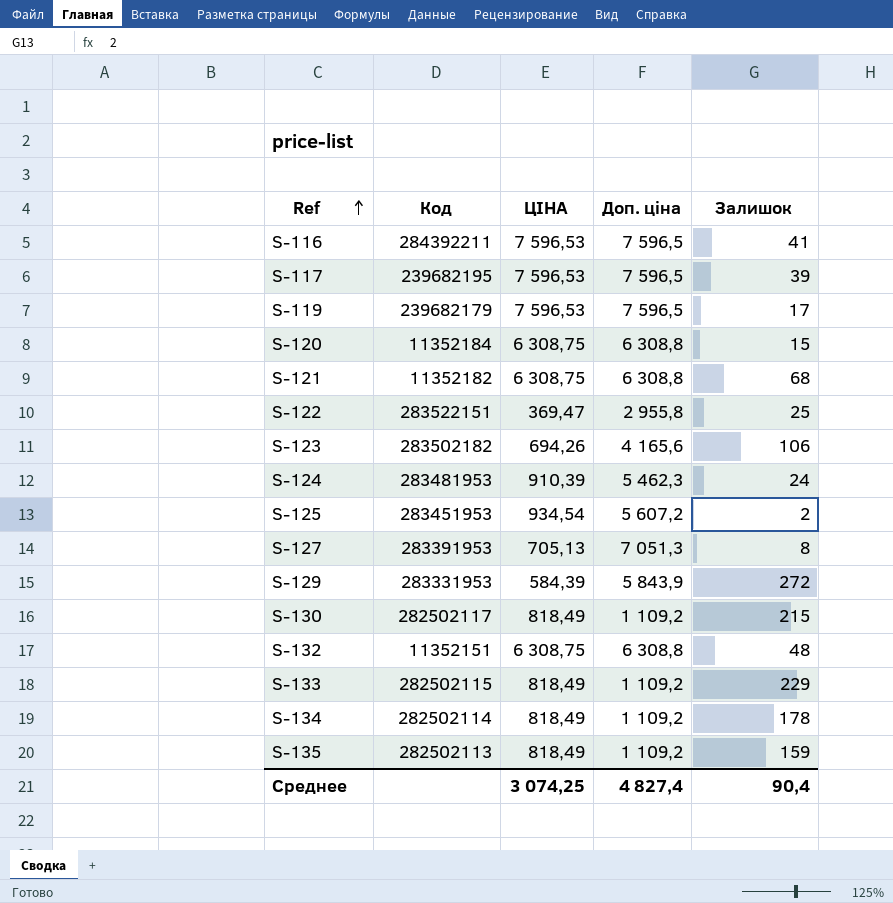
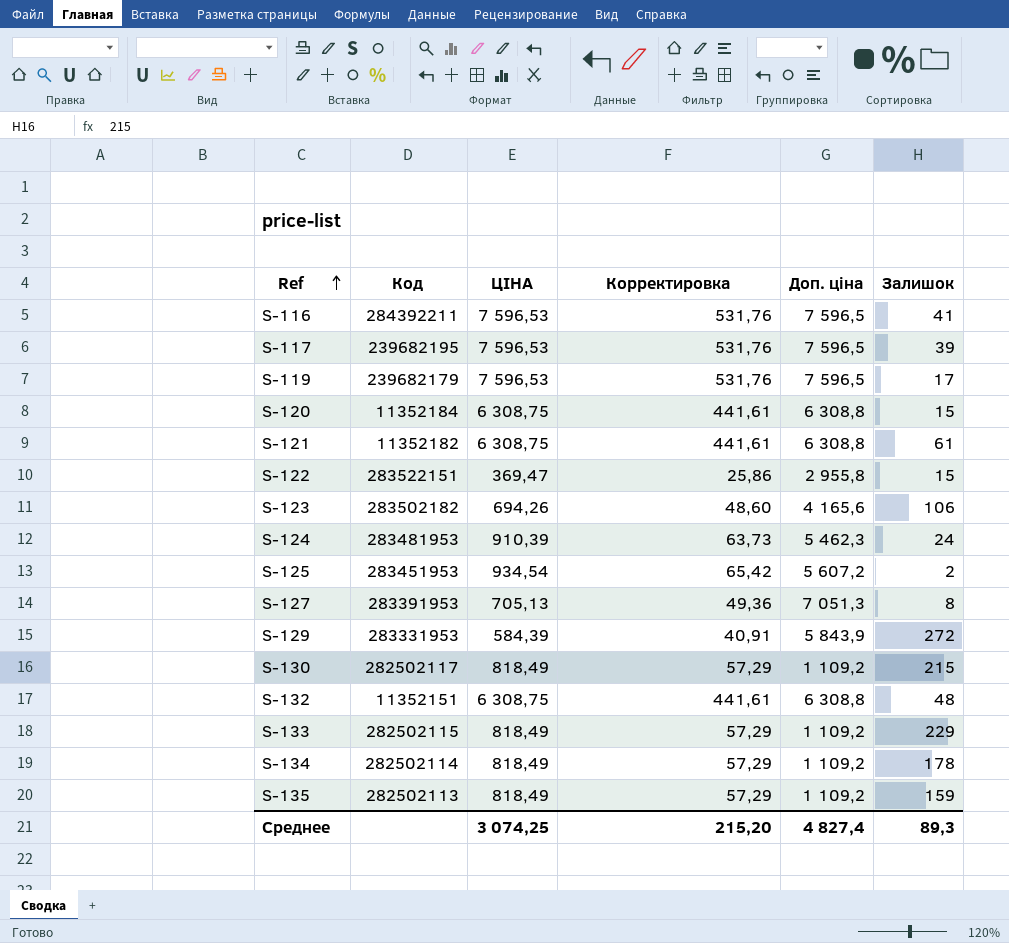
column Корректировка | formula: none -> [ЦІНА] * 0,07
S-121 | Залишок: 68 -> 61
S-122 | Залишок: 25 -> 15
Среднее | Залишок: 90,4 -> 89,3

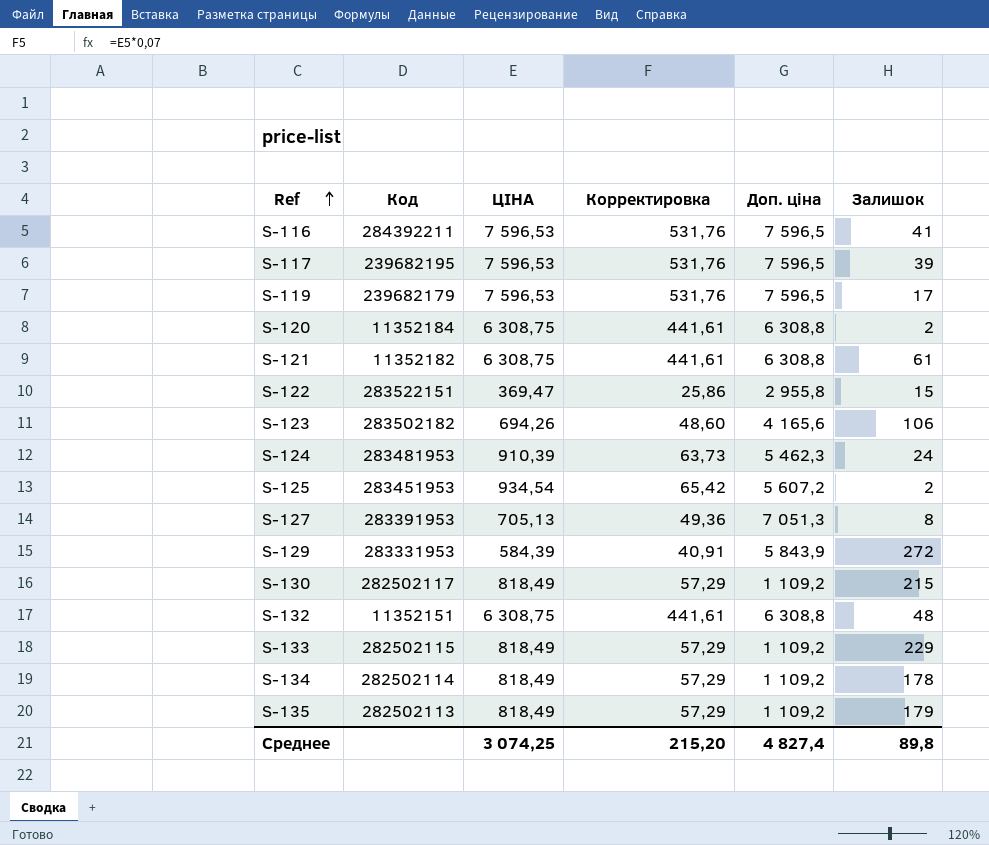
S-120 | Залишок: 15 -> 2
S-135 | Залишок: 159 -> 179
Среднее | Залишок: 89,3 -> 89,8

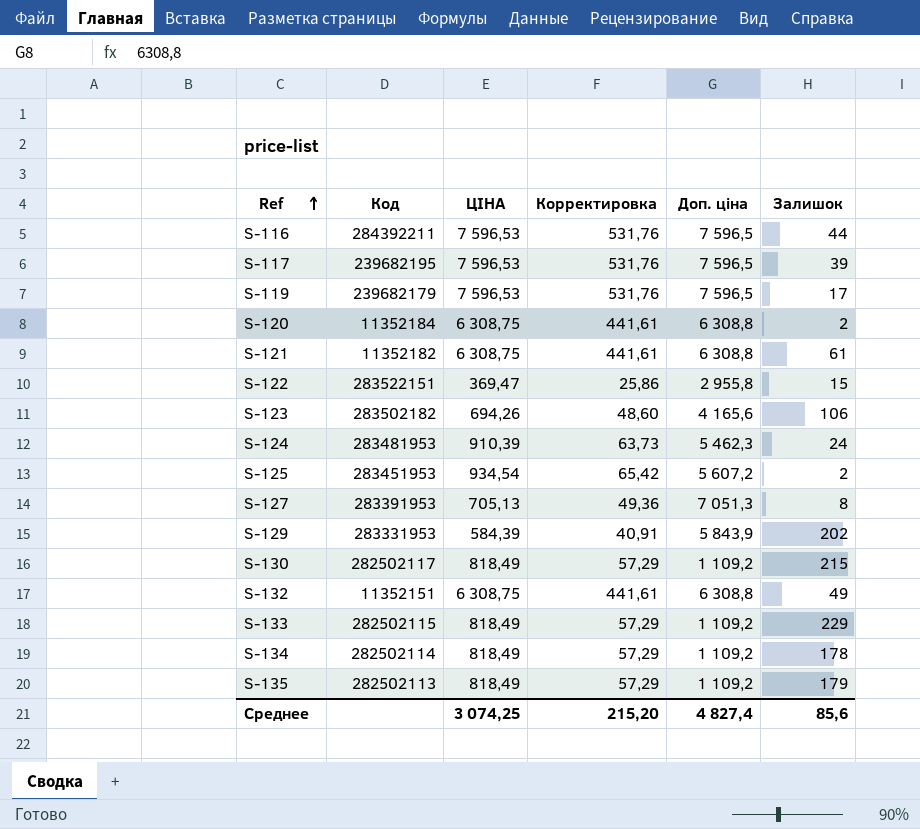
S-116 | Залишок: 41 -> 44
S-129 | Залишок: 272 -> 202
S-132 | Залишок: 48 -> 49
Среднее | Залишок: 89,8 -> 85,6

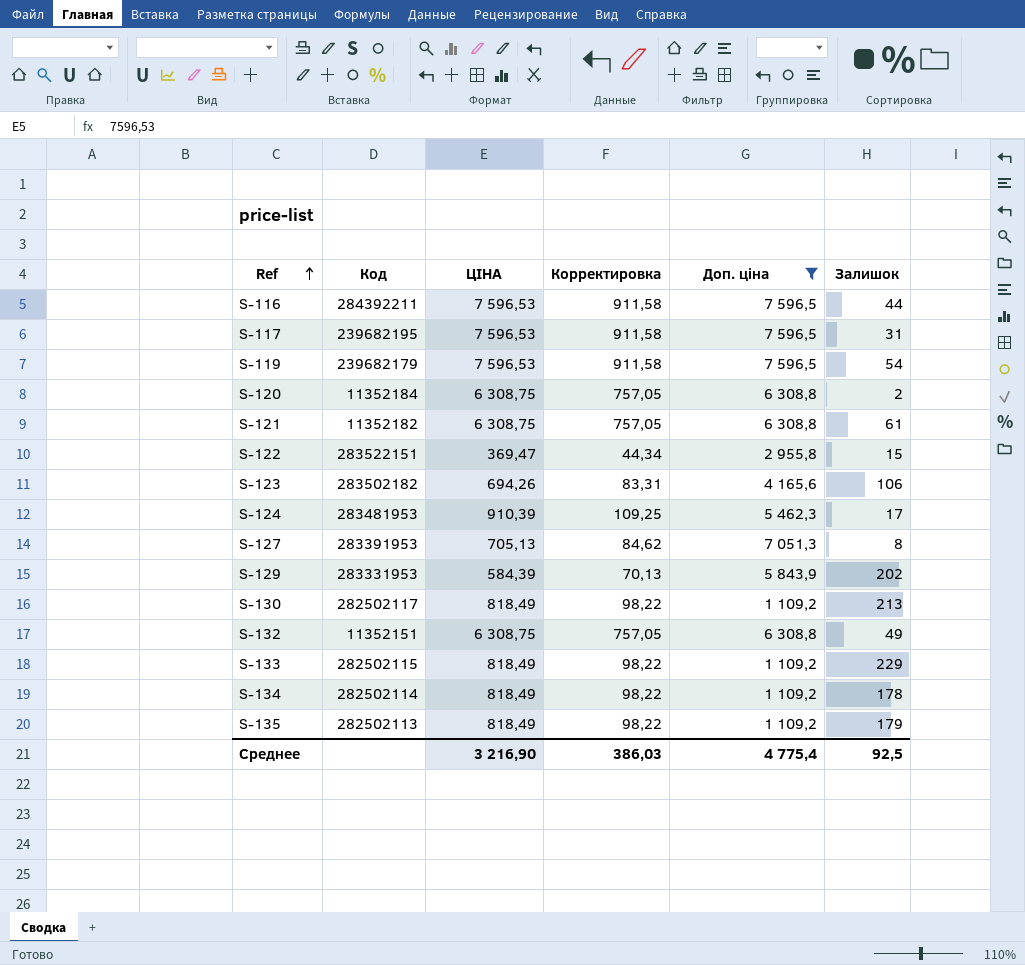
filter: none -> Доп. ціна != 5 607,2
column Корректировка | formula: [ЦІНА] * 0,07 -> [ЦІНА] * 0,12
S-117 | Залишок: 39 -> 31
S-119 | Залишок: 17 -> 54
S-124 | Залишок: 24 -> 17
S-130 | Залишок: 215 -> 213
Среднее | ЦІНА: 3 074,25 -> 3 216,90
Среднее | Корректировка: 215,20 -> 386,03
Среднее | Доп. ціна: 4 827,4 -> 4 775,4
Среднее | Залишок: 85,6 -> 92,5

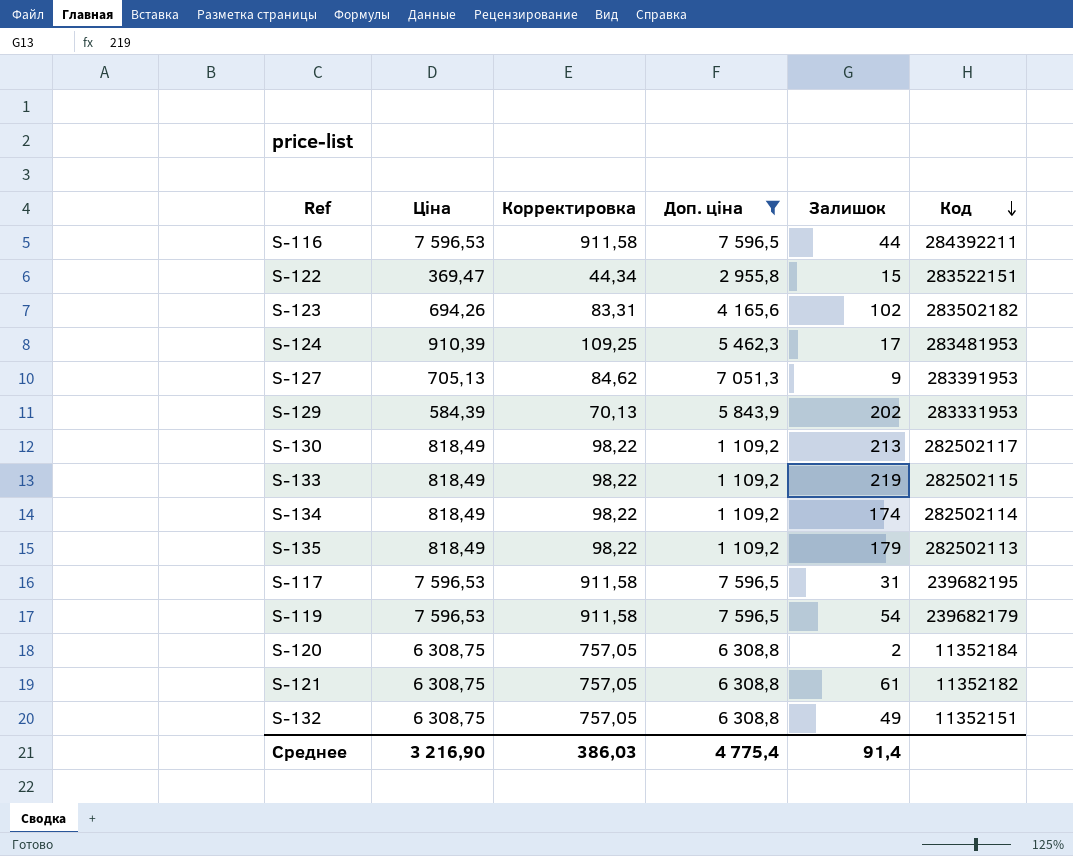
row order: Ref ascending -> Код descending
column name: ЦІНА -> Ціна
column Код | position: 2 -> 6
S-123 | Залишок: 106 -> 102
S-127 | Залишок: 8 -> 9
S-133 | Залишок: 229 -> 219
S-134 | Залишок: 178 -> 174
Среднее | Залишок: 92,5 -> 91,4

